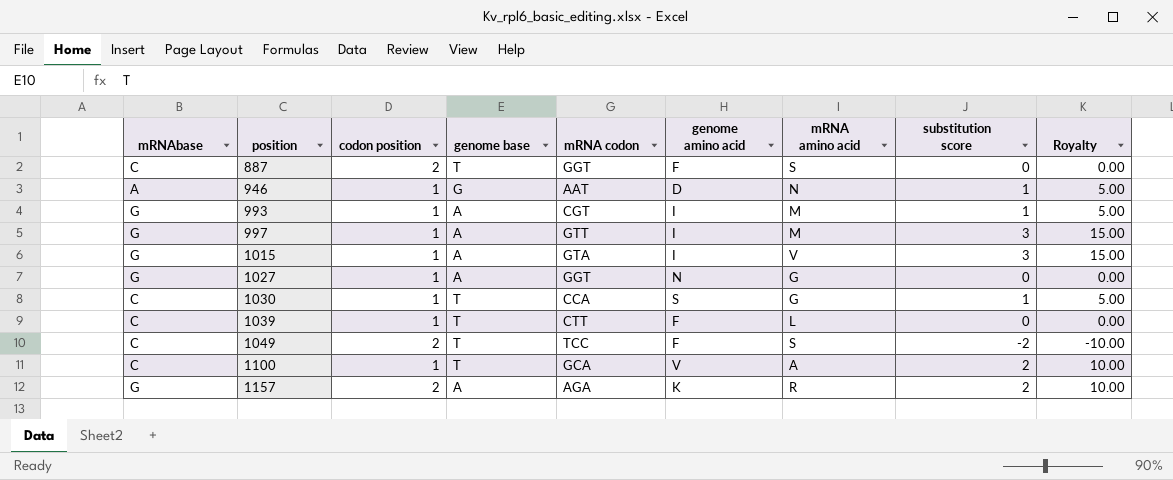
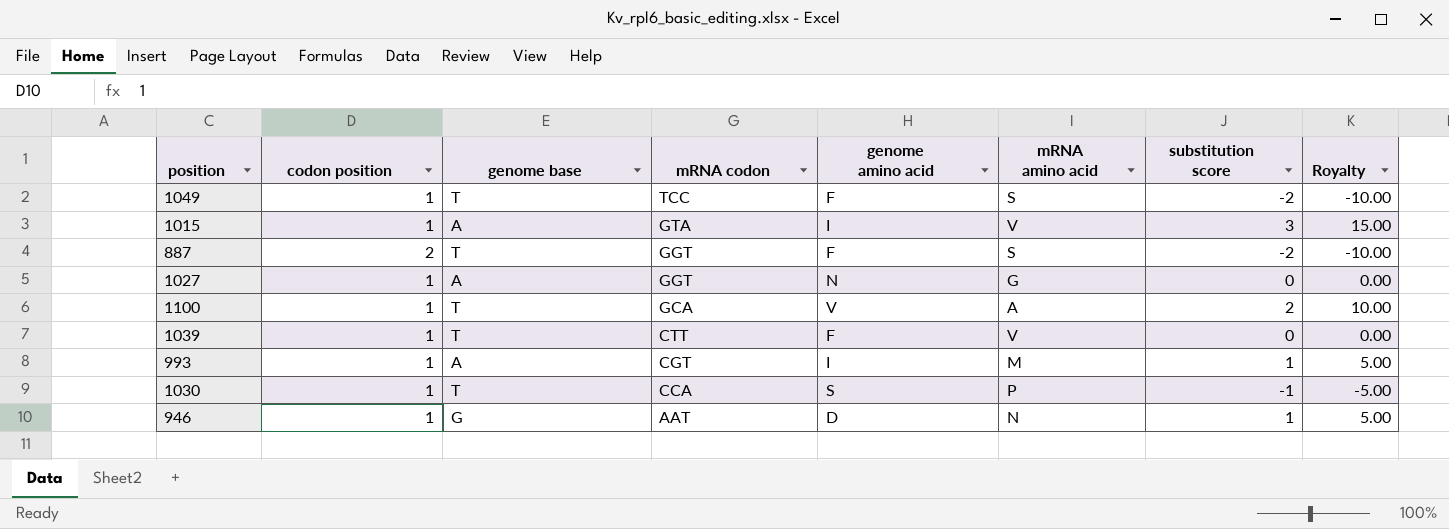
row order: position ascending -> mRNA codon descending
column mRNAbase | position: 1 -> none
row 997: G | 1 | A | GTT | I | M | 3 | 15.00 -> none
row 1157: G | 2 | A | AGA | K | R | 2 | 10.00 -> none
1049 | codon position: 2 -> 1
887 | substitution score: 0 -> -2
887 | Royalty: 0.00 -> -10.00
1039 | mRNA amino acid: L -> V
1030 | mRNA amino acid: G -> P
1030 | substitution score: 1 -> -1
1030 | Royalty: 5.00 -> -5.00

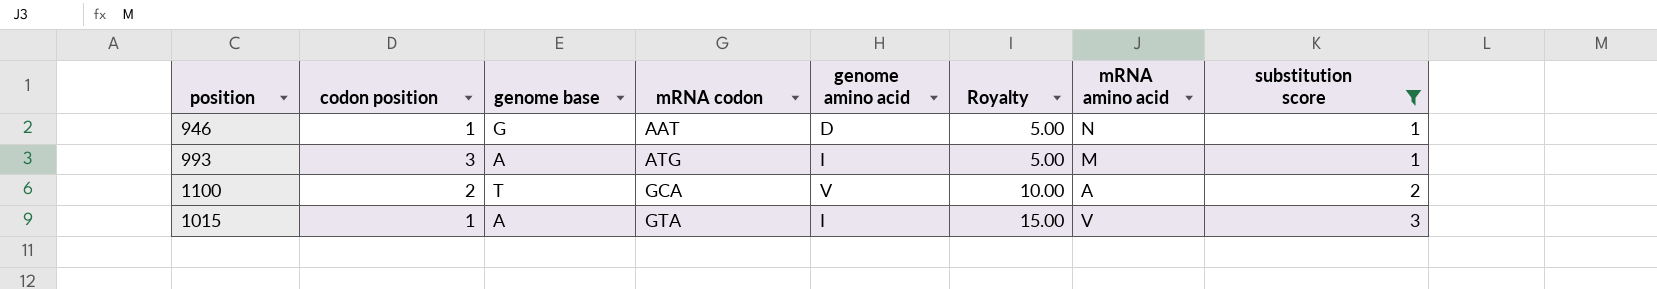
filter: none -> substitution score >= 1
row order: mRNA codon descending -> mRNA codon ascending
column Royalty | position: 8 -> 6
993 | codon position: 1 -> 3
993 | mRNA codon: CGT -> ATG
1100 | codon position: 1 -> 2

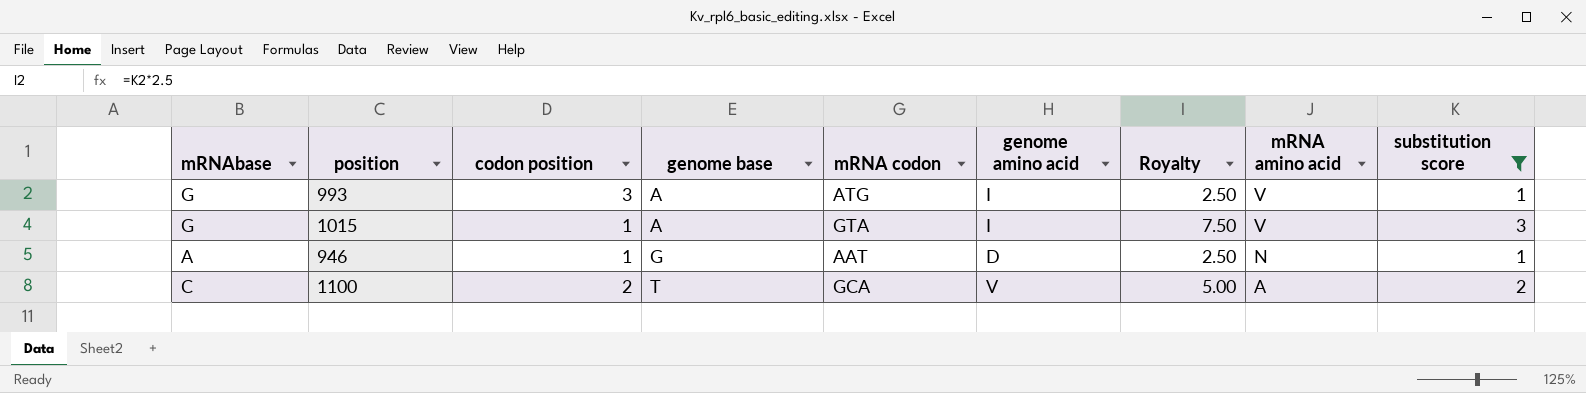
row order: mRNA codon ascending -> genome base ascending
column mRNAbase | position: none -> 1
column Royalty | formula: [substitution score] * 5 -> [substitution score] * 2.5
993 | mRNA amino acid: M -> V

